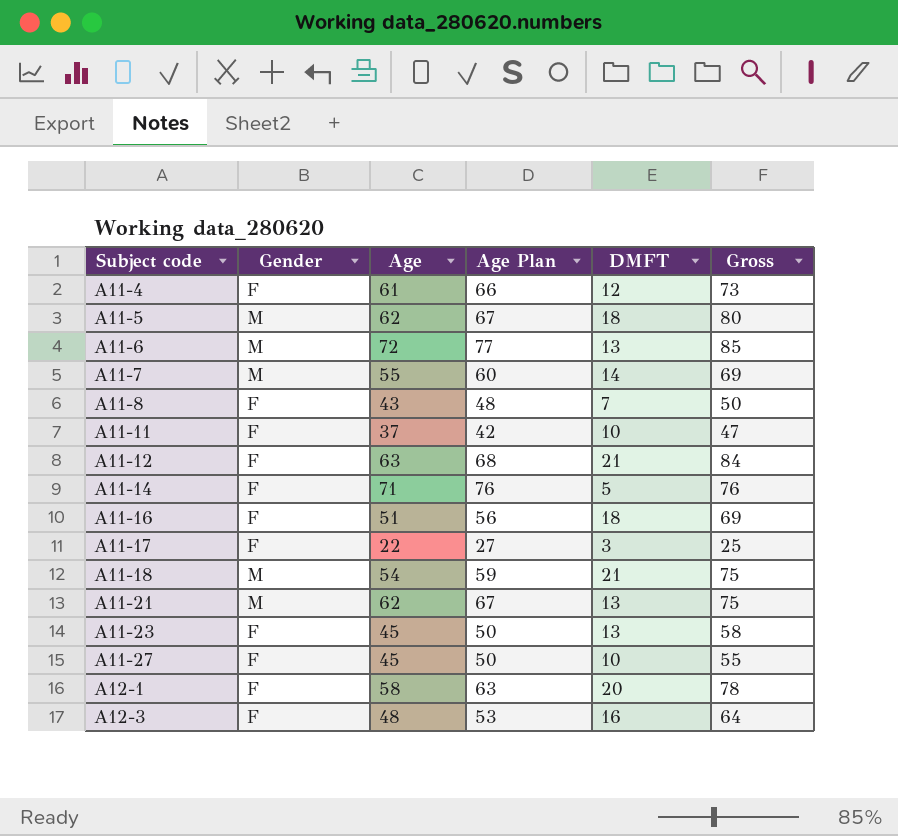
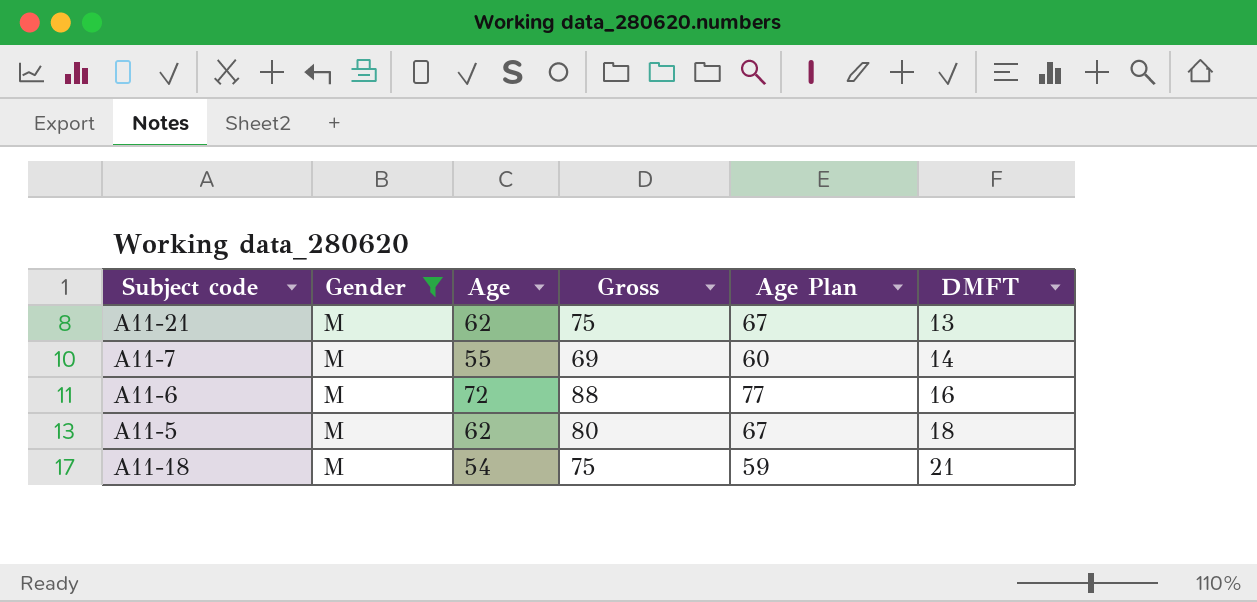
filter: none -> Gender = M
row order: Subject code ascending -> DMFT ascending
column Gross | position: 6 -> 4
A11-6 | Gross: 85 -> 88
A11-6 | DMFT: 13 -> 16

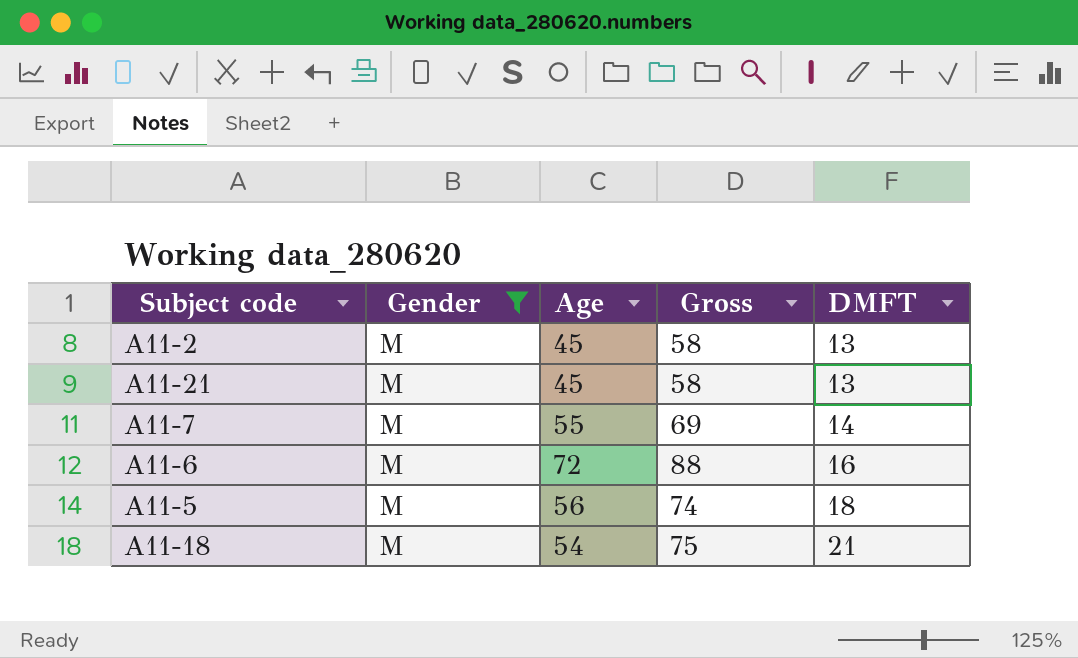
column Age Plan | formula: [Age] + 5 -> none
row A11-2: none -> M | 45 | 58 | 13
A11-21 | Age: 62 -> 45
A11-21 | Gross: 75 -> 58
A11-5 | Age: 62 -> 56
A11-5 | Gross: 80 -> 74

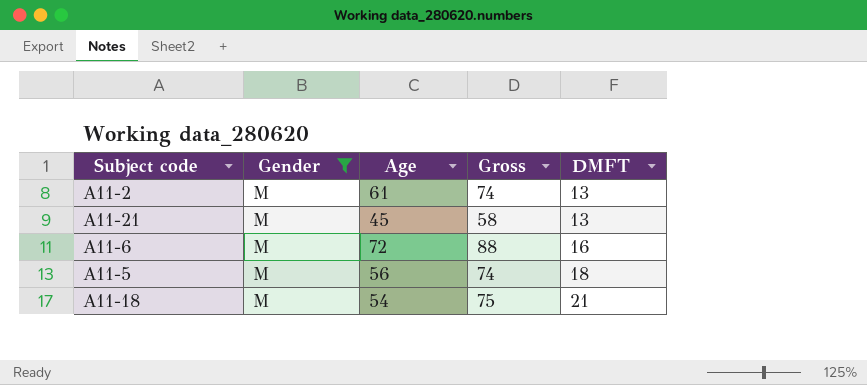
row A11-7: M | 55 | 69 | 14 -> none
A11-2 | Age: 45 -> 61
A11-2 | Gross: 58 -> 74

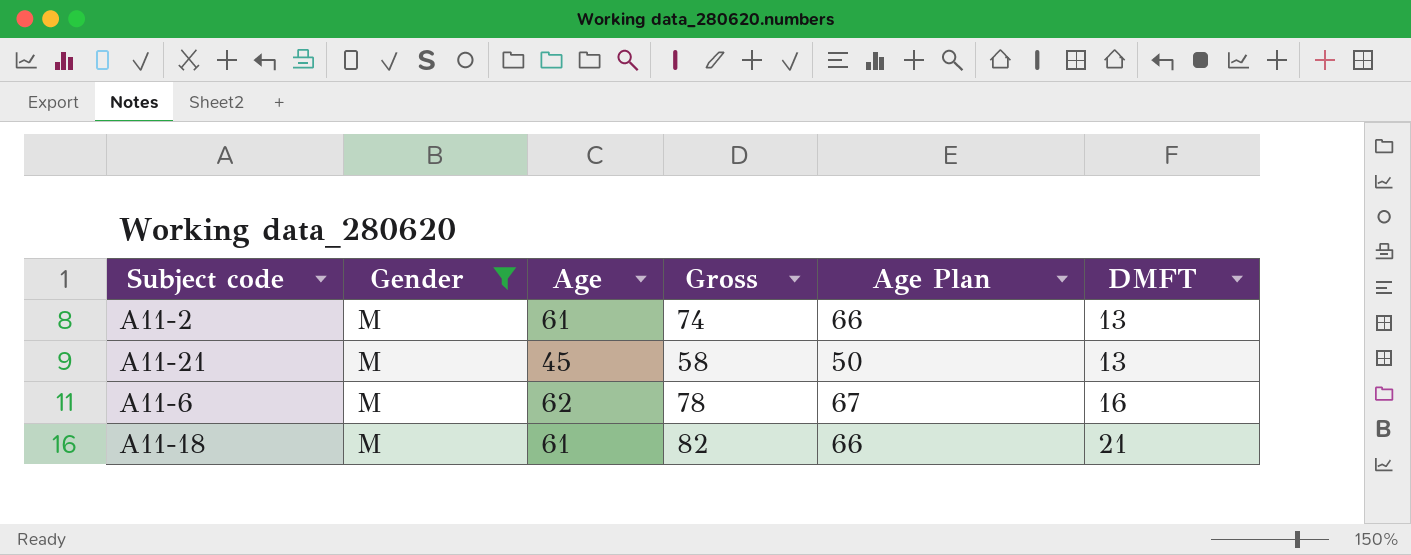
column Age Plan | formula: none -> [Age] + 5
row A11-5: M | 56 | 74 | 18 -> none
A11-6 | Age: 72 -> 62
A11-6 | Gross: 88 -> 78
A11-18 | Age: 54 -> 61
A11-18 | Gross: 75 -> 82

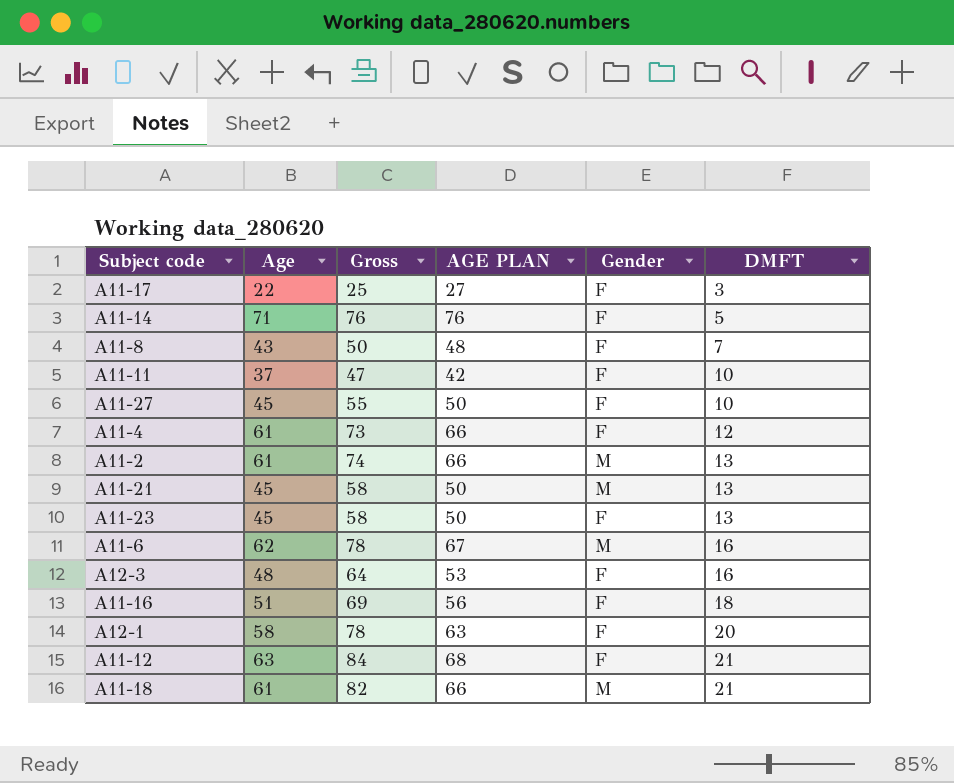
filter: Gender = M -> none
column name: Age Plan -> AGE PLAN
column Gender | position: 2 -> 5

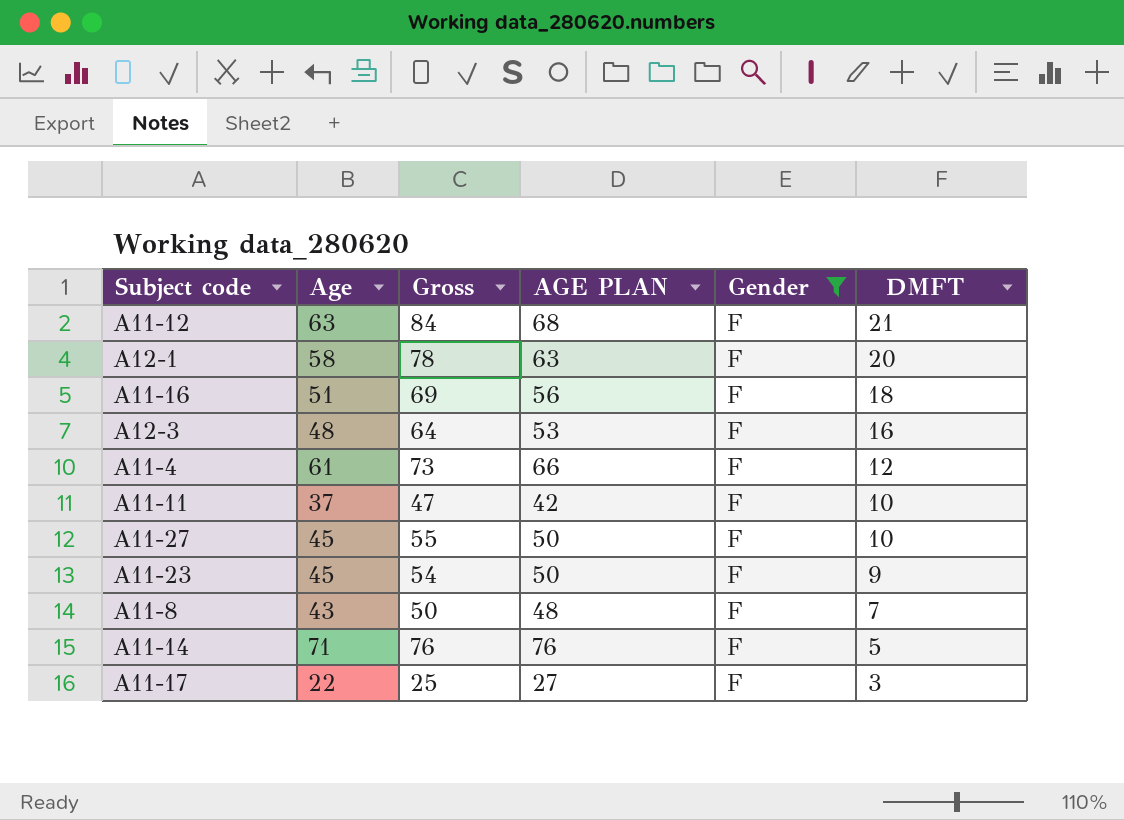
filter: none -> Gender = F
row order: DMFT ascending -> DMFT descending
A11-23 | Gross: 58 -> 54
A11-23 | DMFT: 13 -> 9

